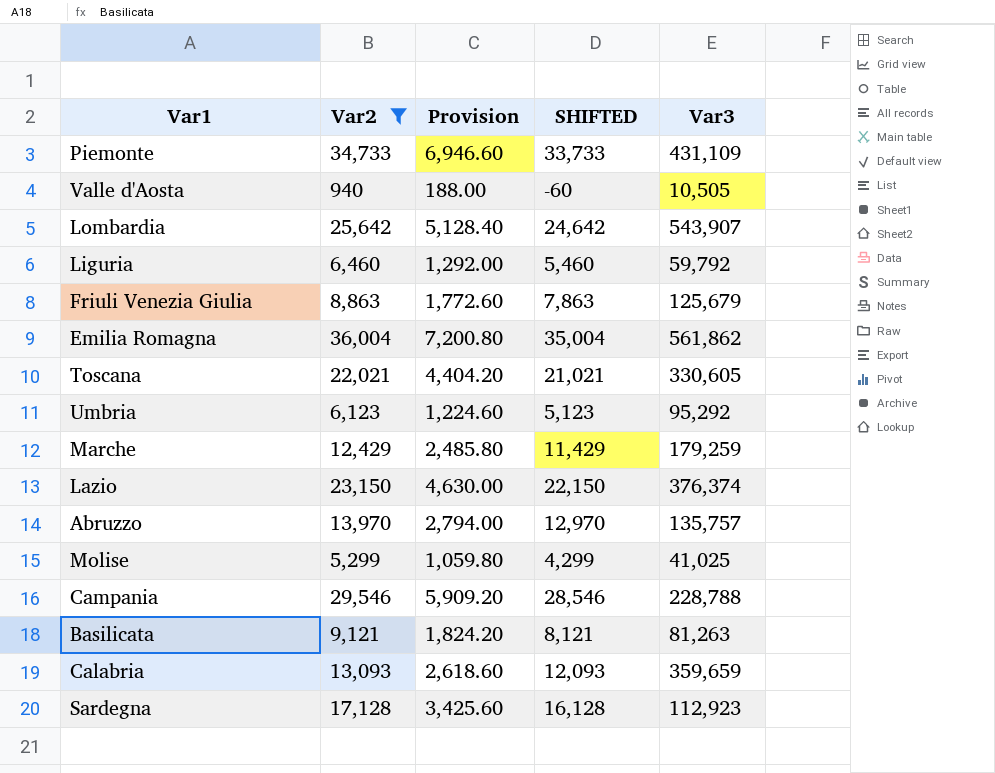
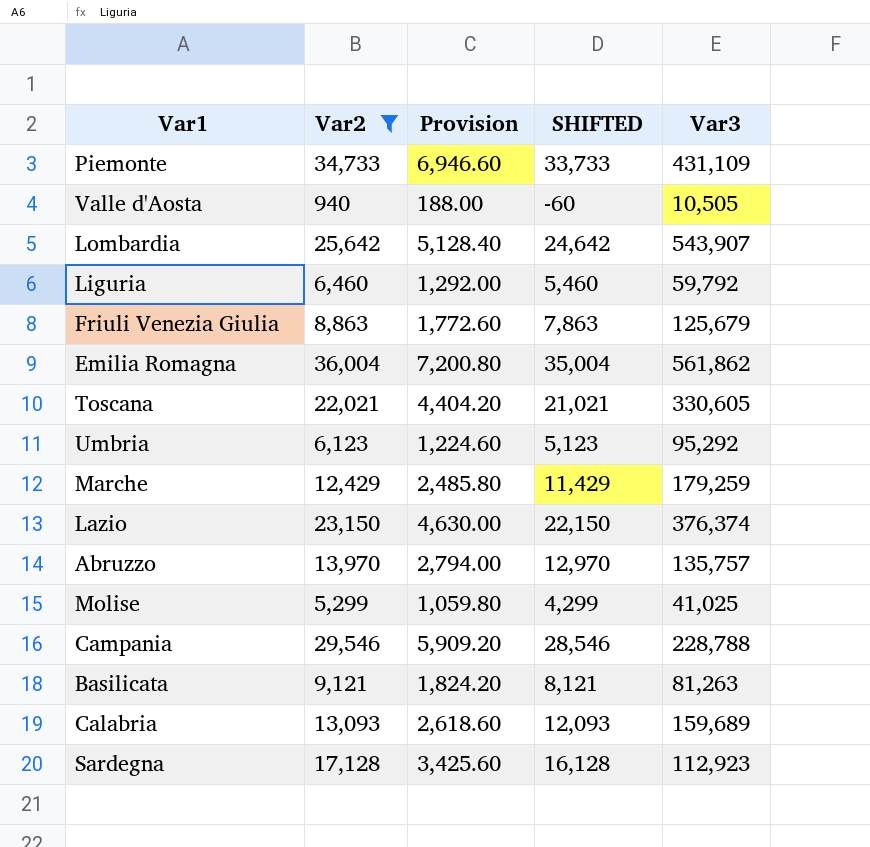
Calabria | Var3: 359,659 -> 159,689

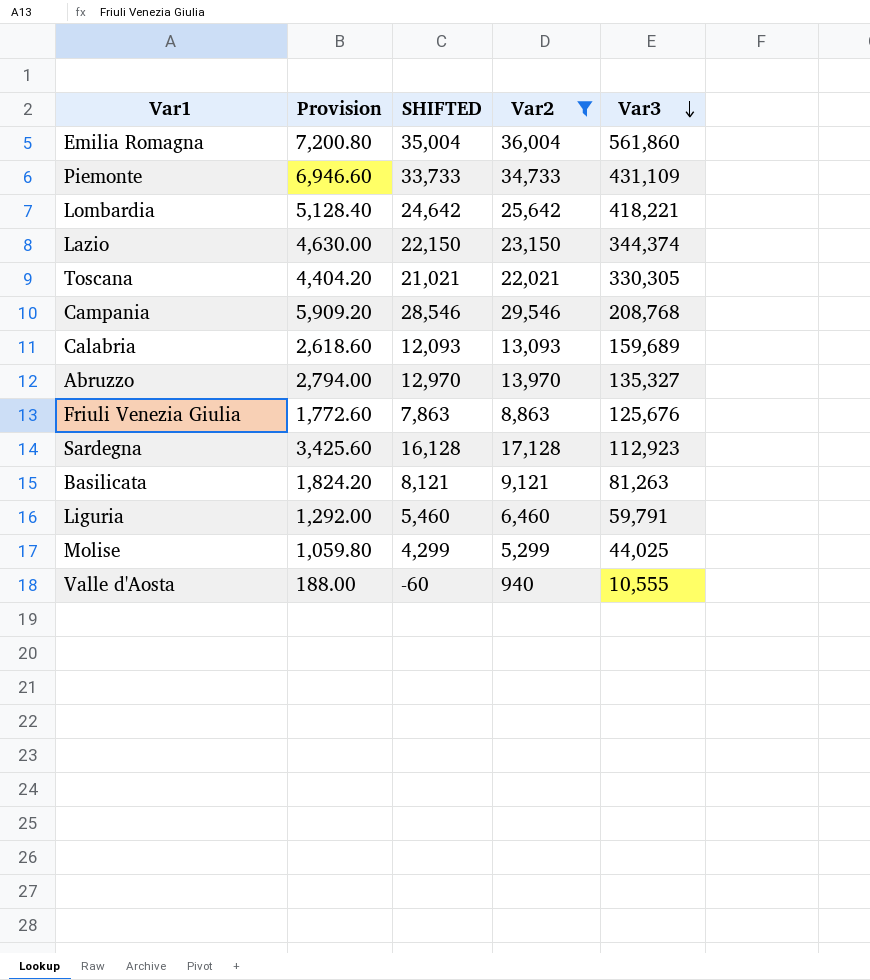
row order: none -> Var3 descending
column Var2 | position: 2 -> 4
row Umbria: 6,123 | 1,224.60 | 5,123 | 95,292 -> none
row Marche: 12,429 | 2,485.80 | 11,429 | 179,259 -> none
Emilia Romagna | Var3: 561,862 -> 561,860
Lombardia | Var3: 543,907 -> 418,221
Lazio | Var3: 376,374 -> 344,374
Toscana | Var3: 330,605 -> 330,305
Campania | Var3: 228,788 -> 208,768
Abruzzo | Var3: 135,757 -> 135,327
Friuli Venezia Giulia | Var3: 125,679 -> 125,676
Liguria | Var3: 59,792 -> 59,791
Molise | Var3: 41,025 -> 44,025
Valle d'Aosta | Var3: 10,505 -> 10,555

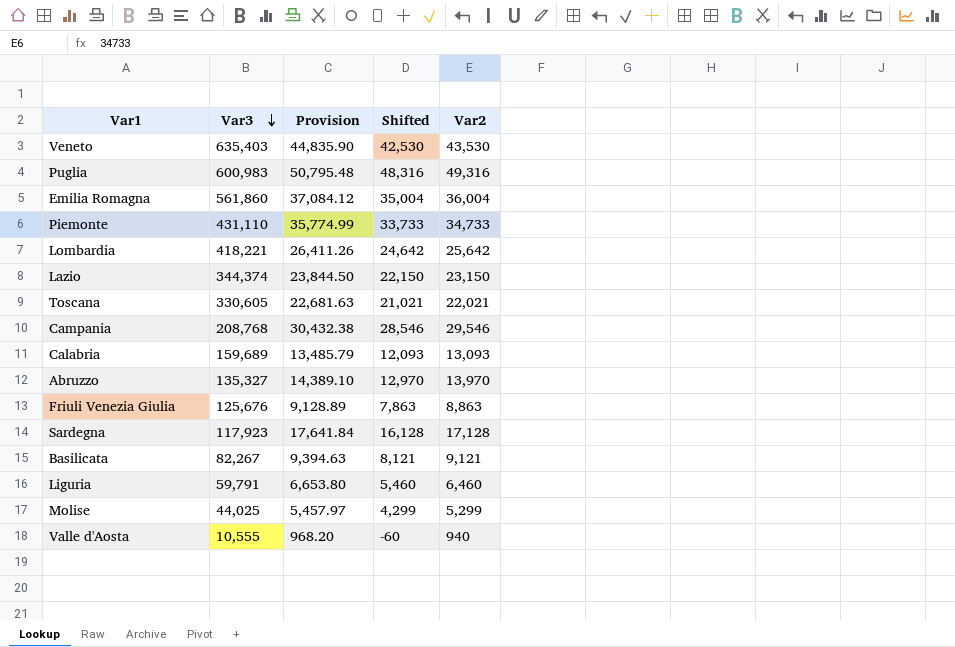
filter: Var2 <= 36,004 -> none
column Var3 | position: 5 -> 2
column Provision | formula: [Var2] * 0.2 -> [Var2] * 1.03
column name: SHIFTED -> Shifted
Piemonte | Var3: 431,109 -> 431,110
Toscana | Var3: 330,305 -> 330,605
Sardegna | Var3: 112,923 -> 117,923
Basilicata | Var3: 81,263 -> 82,267

